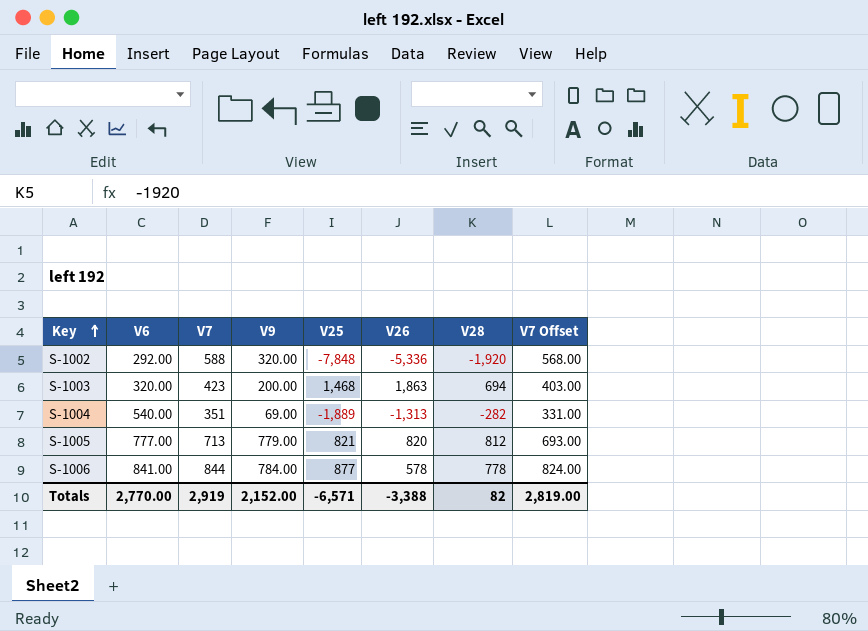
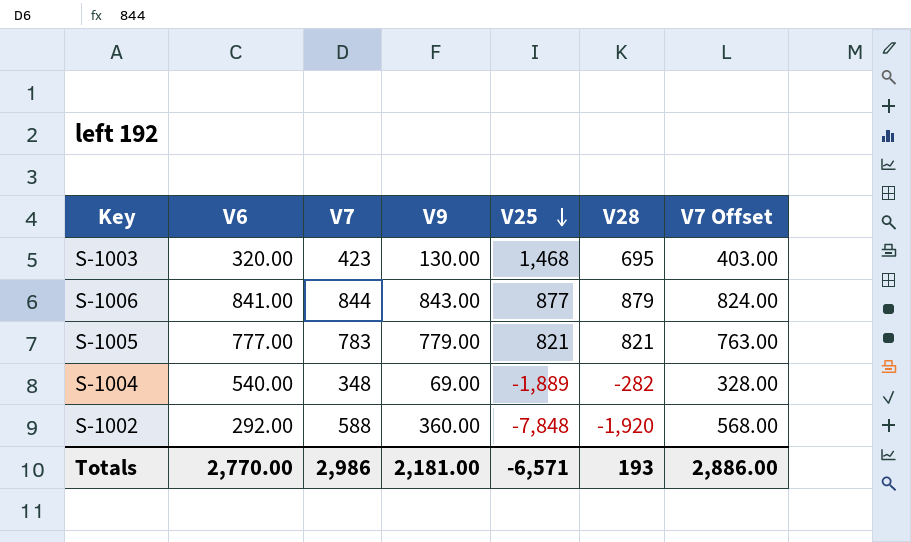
row order: Key ascending -> V25 descending
column V26 | position: 6 -> none
S-1003 | V9: 200.00 -> 130.00
S-1003 | V28: 694 -> 695
S-1006 | V9: 784.00 -> 843.00
S-1006 | V28: 778 -> 879
S-1005 | V7: 713 -> 783
S-1005 | V28: 812 -> 821
S-1005 | V7 Offset: 693.00 -> 763.00
S-1004 | V7: 351 -> 348
S-1004 | V7 Offset: 331.00 -> 328.00
S-1002 | V9: 320.00 -> 360.00
Totals | V7: 2,919 -> 2,986
Totals | V9: 2,152.00 -> 2,181.00
Totals | V28: 82 -> 193
Totals | V7 Offset: 2,819.00 -> 2,886.00

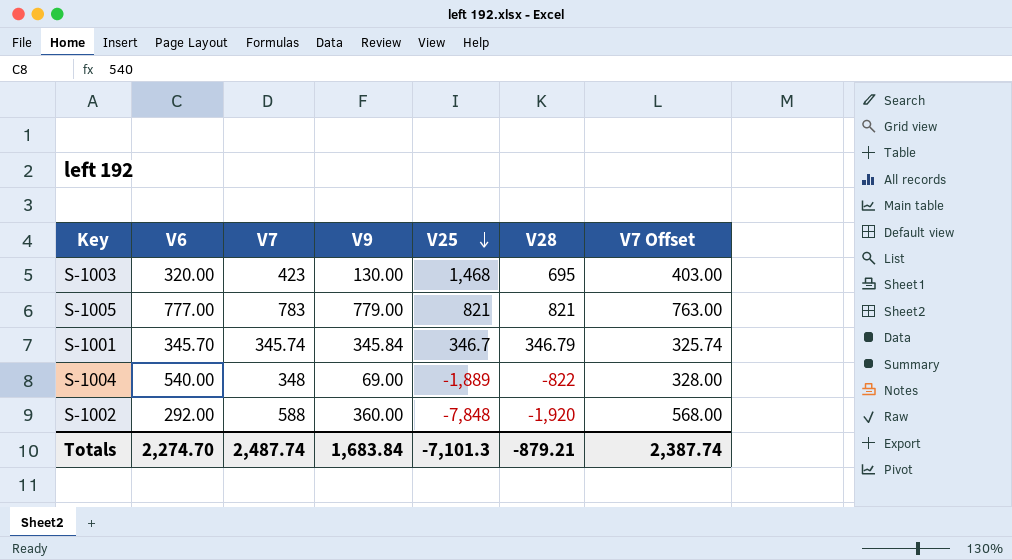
row S-1006: 841.00 | 844 | 843.00 | 877 | 879 | 824.00 -> none
row S-1001: none -> 345.70 | 345.74 | 345.84 | 346.7 | 346.79 | 325.74
S-1004 | V28: -282 -> -822
Totals | V6: 2,770.00 -> 2,274.70
Totals | V7: 2,986 -> 2,487.74
Totals | V9: 2,181.00 -> 1,683.84
Totals | V25: -6,571 -> -7,101.3
Totals | V28: 193 -> -879.21
Totals | V7 Offset: 2,886.00 -> 2,387.74

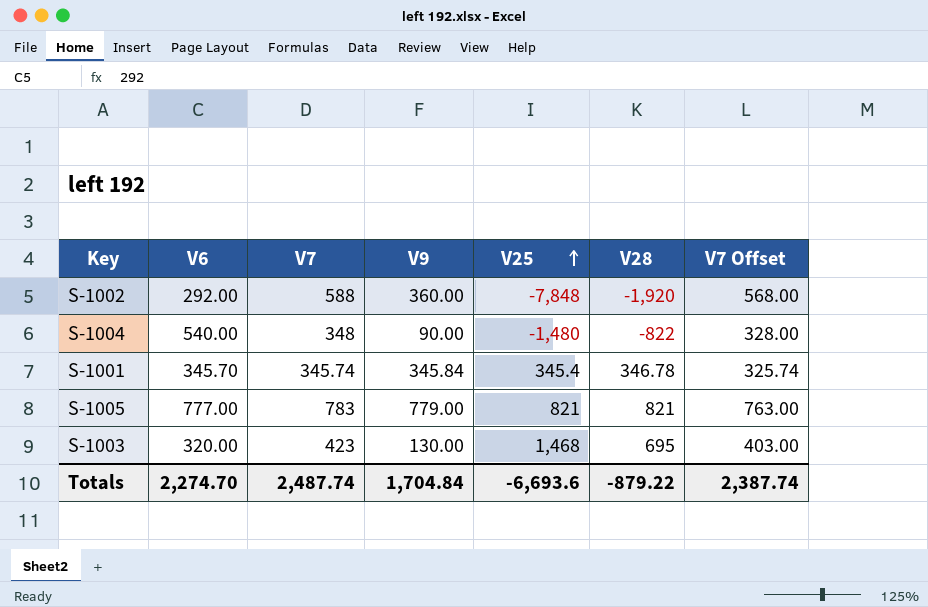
row order: V25 descending -> V25 ascending
S-1004 | V9: 69.00 -> 90.00
S-1004 | V25: -1,889 -> -1,480
S-1001 | V25: 346.7 -> 345.4
S-1001 | V28: 346.79 -> 346.78
Totals | V9: 1,683.84 -> 1,704.84
Totals | V25: -7,101.3 -> -6,693.6
Totals | V28: -879.21 -> -879.22

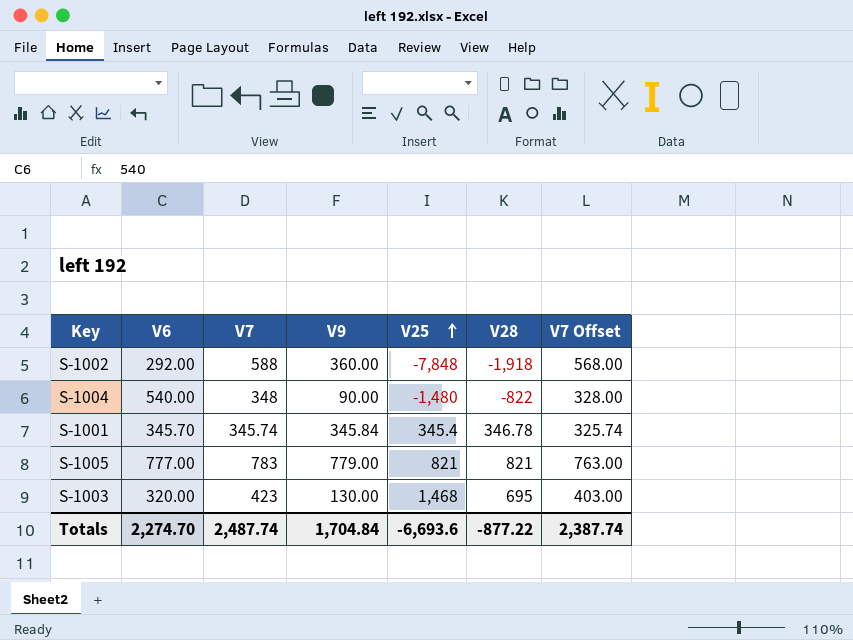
S-1002 | V28: -1,920 -> -1,918
Totals | V28: -879.22 -> -877.22

